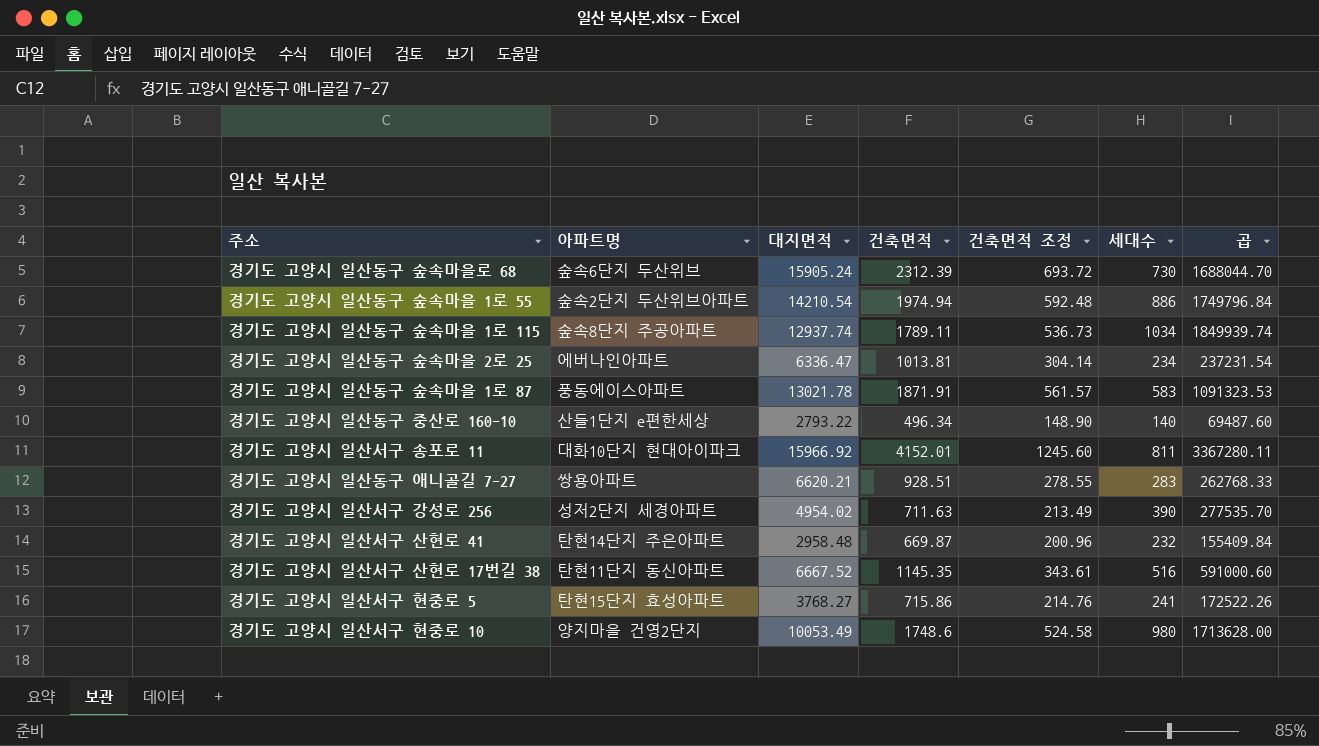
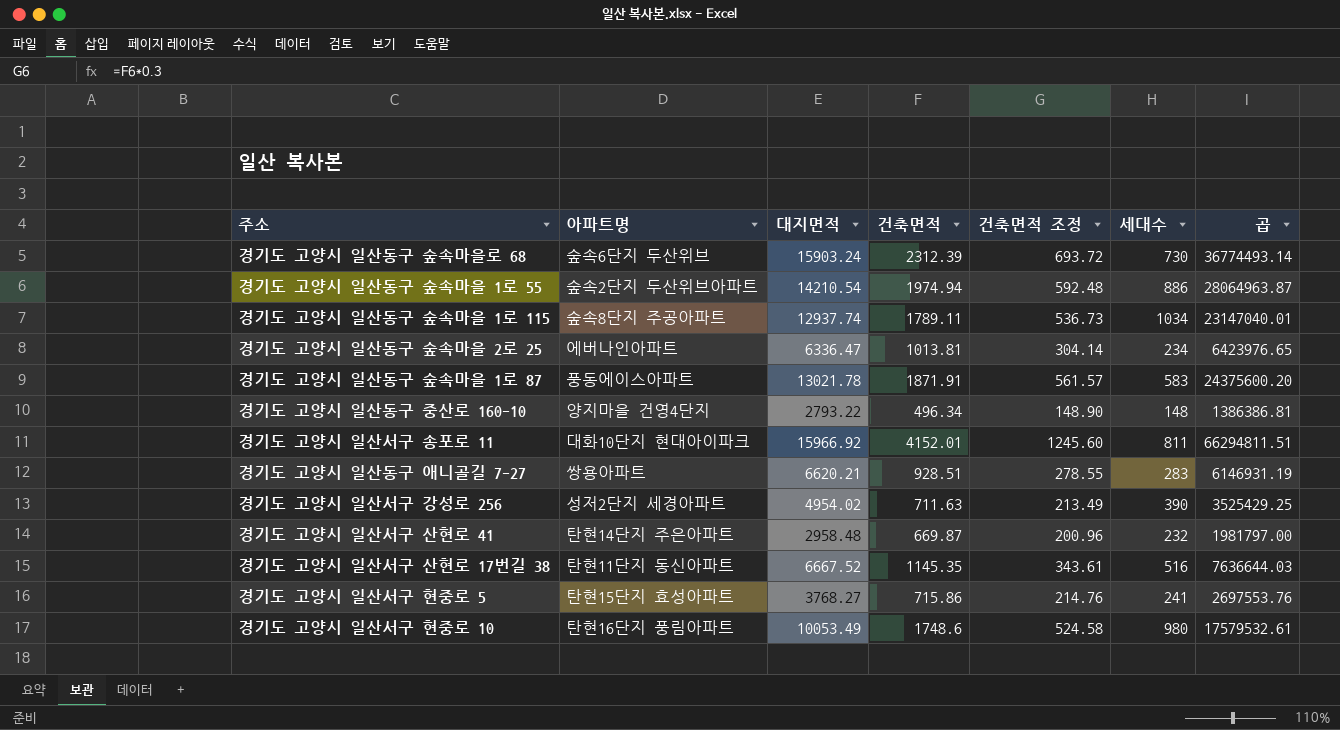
column 곱 | formula: [건축면적] * [세대수] -> [대지면적] * [건축면적]
경기도 고양시 일산동구 숲속마을로 68 | 대지면적: 15905.24 -> 15903.24
경기도 고양시 일산동구 중산로 160-10 | 아파트명: 산들1단지 e편한세상 -> 양지마을 건영4단지
경기도 고양시 일산동구 중산로 160-10 | 세대수: 140 -> 148
경기도 고양시 일산서구 현중로 10 | 아파트명: 양지마을 건영2단지 -> 탄현16단지 풍림아파트

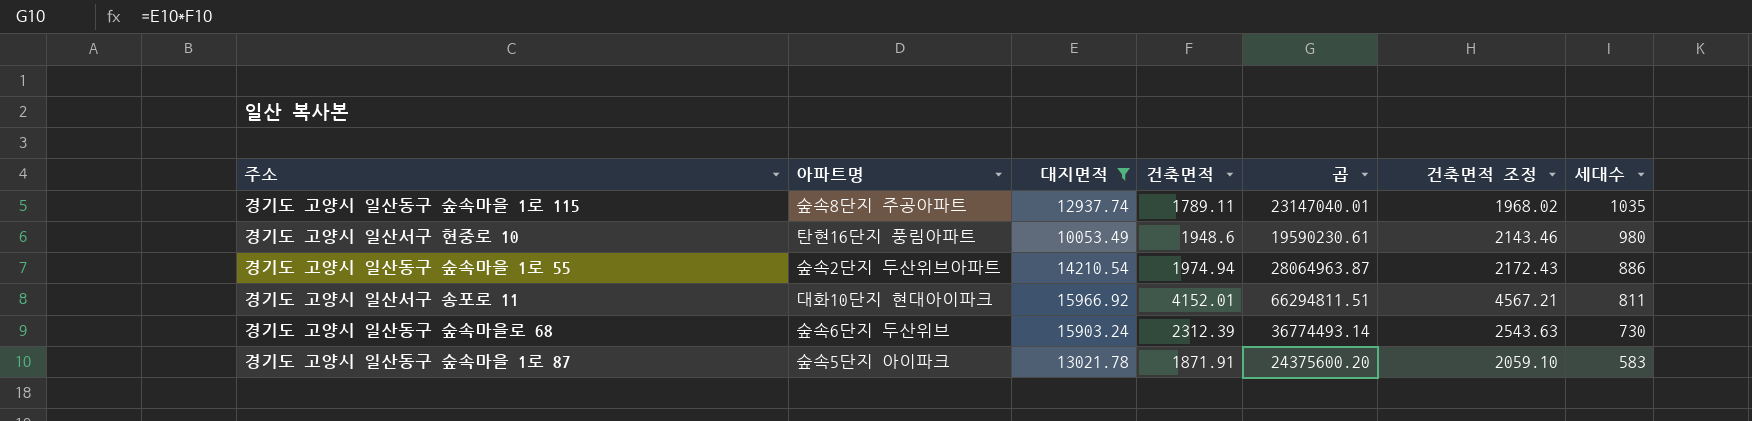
filter: none -> 대지면적 >= 10053.49
row order: none -> 세대수 descending
column 곱 | position: 7 -> 5
column 건축면적 조정 | formula: [건축면적] * 0.3 -> [건축면적] * 1.1
경기도 고양시 일산동구 숲속마을 1로 115 | 세대수: 1034 -> 1035
경기도 고양시 일산서구 현중로 10 | 건축면적: 1748.6 -> 1948.6
경기도 고양시 일산서구 현중로 10 | 곱: 17579532.61 -> 19590230.61
경기도 고양시 일산동구 숲속마을 1로 87 | 아파트명: 풍동에이스아파트 -> 숲속5단지 아이파크

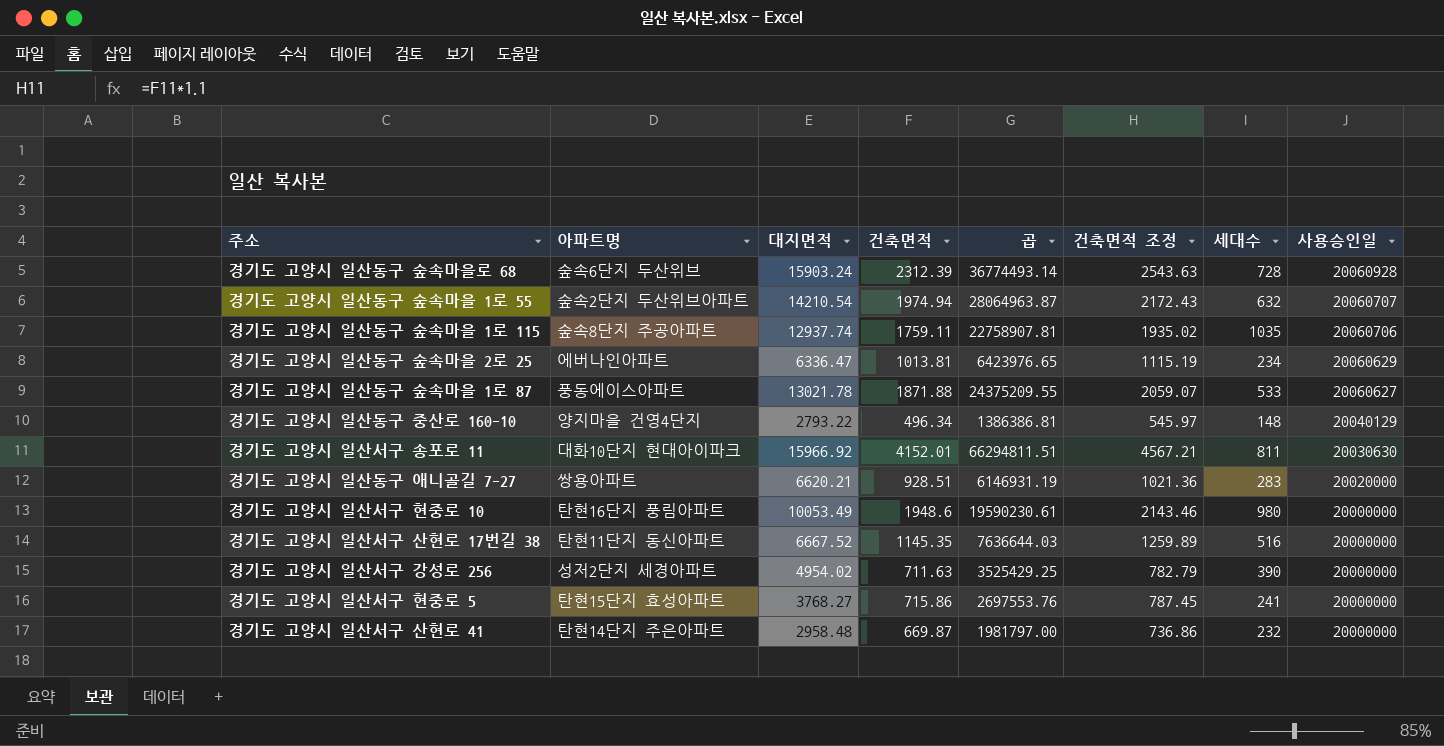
filter: 대지면적 >= 10053.49 -> none
row order: 세대수 descending -> 사용승인일 descending
column 사용승인일 | position: none -> 8
경기도 고양시 일산동구 숲속마을로 68 | 세대수: 730 -> 728
경기도 고양시 일산동구 숲속마을 1로 55 | 세대수: 886 -> 632
경기도 고양시 일산동구 숲속마을 1로 115 | 건축면적: 1789.11 -> 1759.11
경기도 고양시 일산동구 숲속마을 1로 115 | 곱: 23147040.01 -> 22758907.81
경기도 고양시 일산동구 숲속마을 1로 115 | 건축면적 조정: 1968.02 -> 1935.02
경기도 고양시 일산동구 숲속마을 1로 87 | 아파트명: 숲속5단지 아이파크 -> 풍동에이스아파트
경기도 고양시 일산동구 숲속마을 1로 87 | 건축면적: 1871.91 -> 1871.88
경기도 고양시 일산동구 숲속마을 1로 87 | 곱: 24375600.20 -> 24375209.55
경기도 고양시 일산동구 숲속마을 1로 87 | 건축면적 조정: 2059.10 -> 2059.07
경기도 고양시 일산동구 숲속마을 1로 87 | 세대수: 583 -> 533

